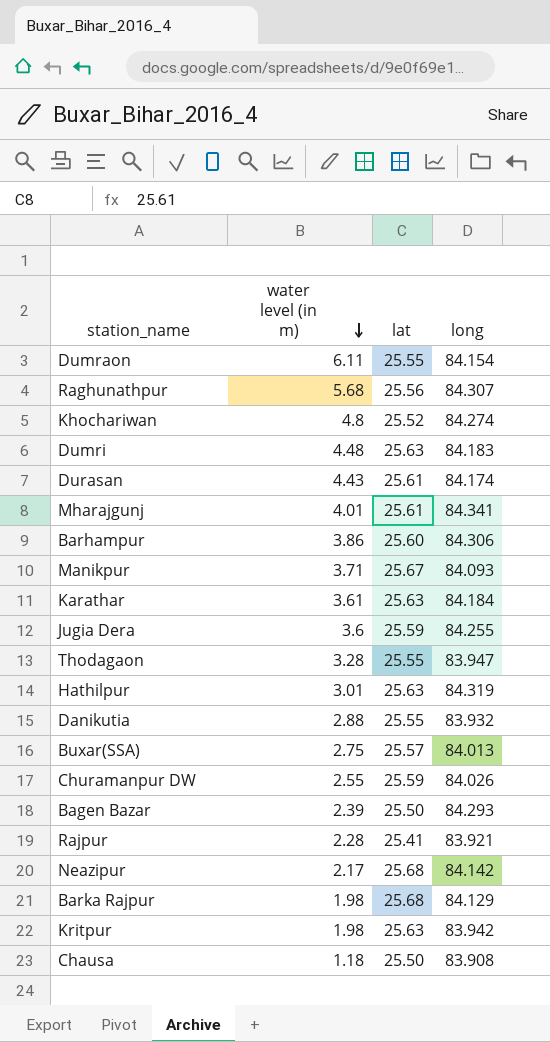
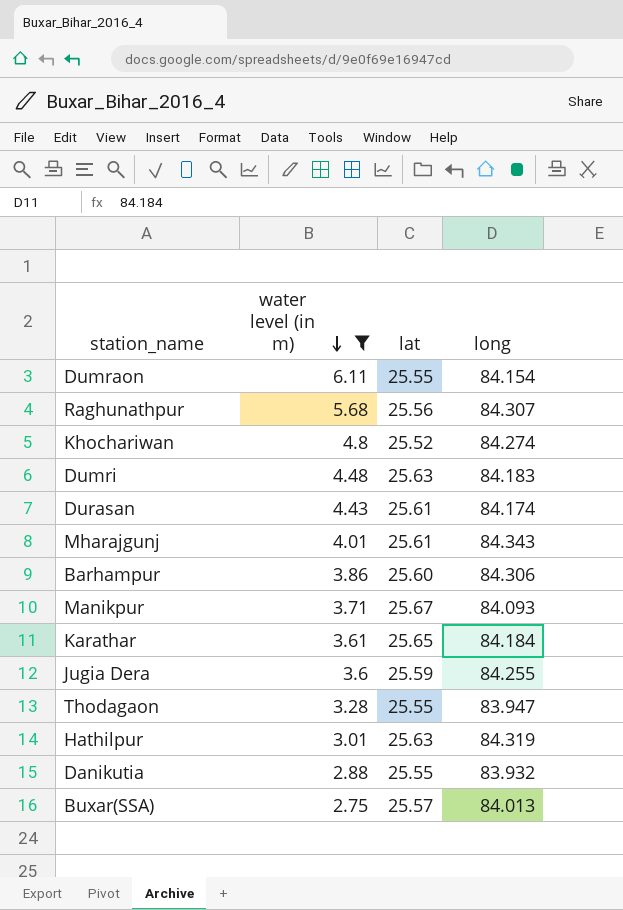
filter: none -> water level (in m) >= 2.75
Mharajgunj | long: 84.341 -> 84.343
Karathar | lat: 25.63 -> 25.65

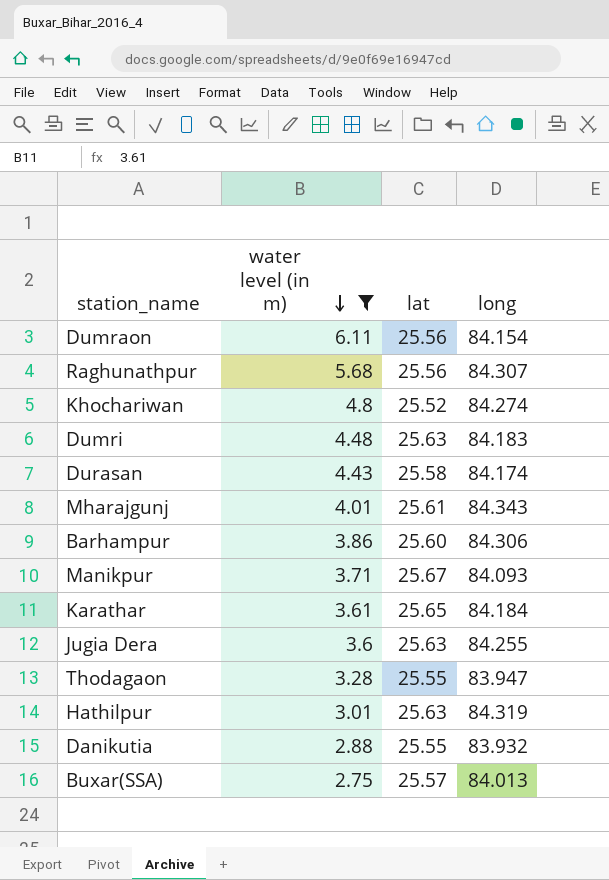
Dumraon | lat: 25.55 -> 25.56
Durasan | lat: 25.61 -> 25.58
Jugia Dera | lat: 25.59 -> 25.63

